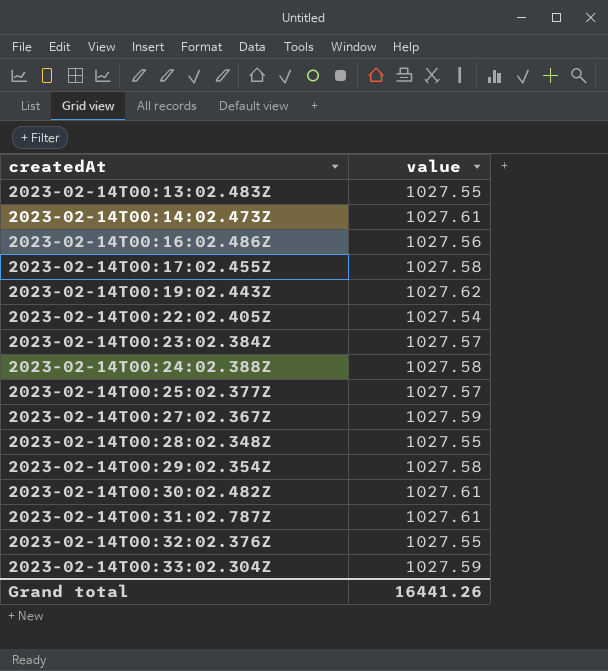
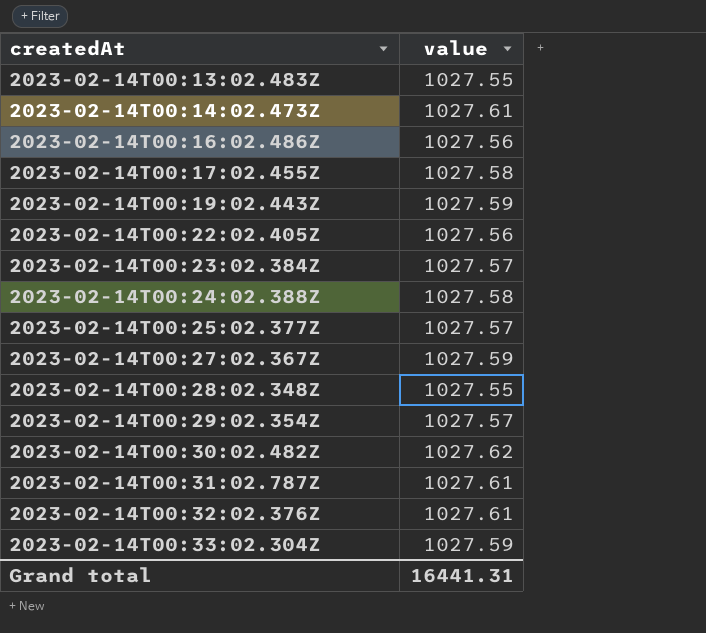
2023-02-14T00:19:02.443Z | value: 1027.62 -> 1027.59
2023-02-14T00:22:02.405Z | value: 1027.54 -> 1027.56
2023-02-14T00:29:02.354Z | value: 1027.58 -> 1027.57
2023-02-14T00:30:02.482Z | value: 1027.61 -> 1027.62
2023-02-14T00:32:02.376Z | value: 1027.55 -> 1027.61
Grand total | value: 16441.26 -> 16441.31

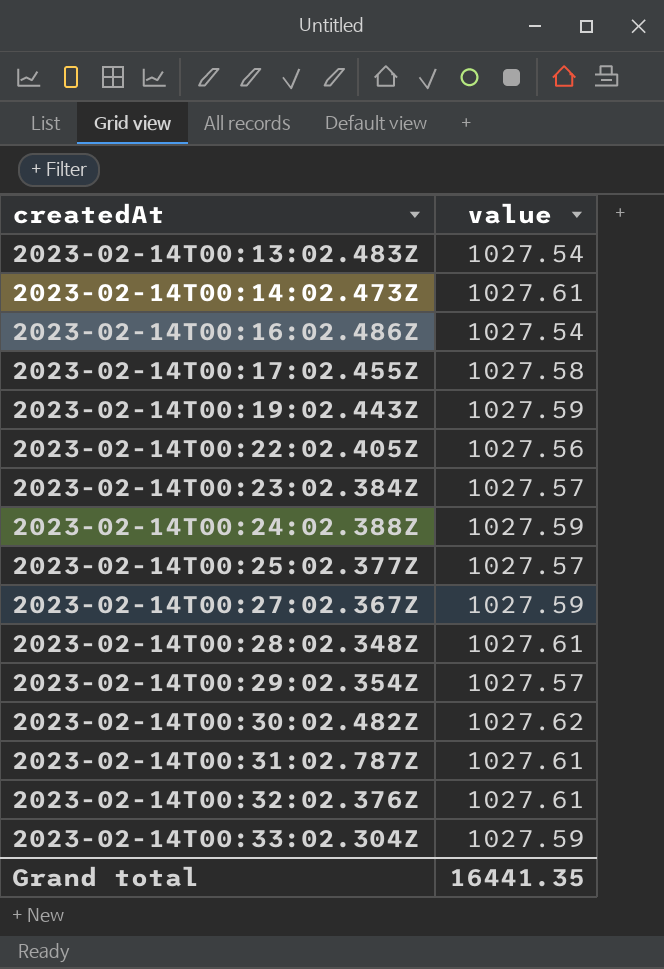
2023-02-14T00:13:02.483Z | value: 1027.55 -> 1027.54
2023-02-14T00:16:02.486Z | value: 1027.56 -> 1027.54
2023-02-14T00:24:02.388Z | value: 1027.58 -> 1027.59
2023-02-14T00:28:02.348Z | value: 1027.55 -> 1027.61
Grand total | value: 16441.31 -> 16441.35

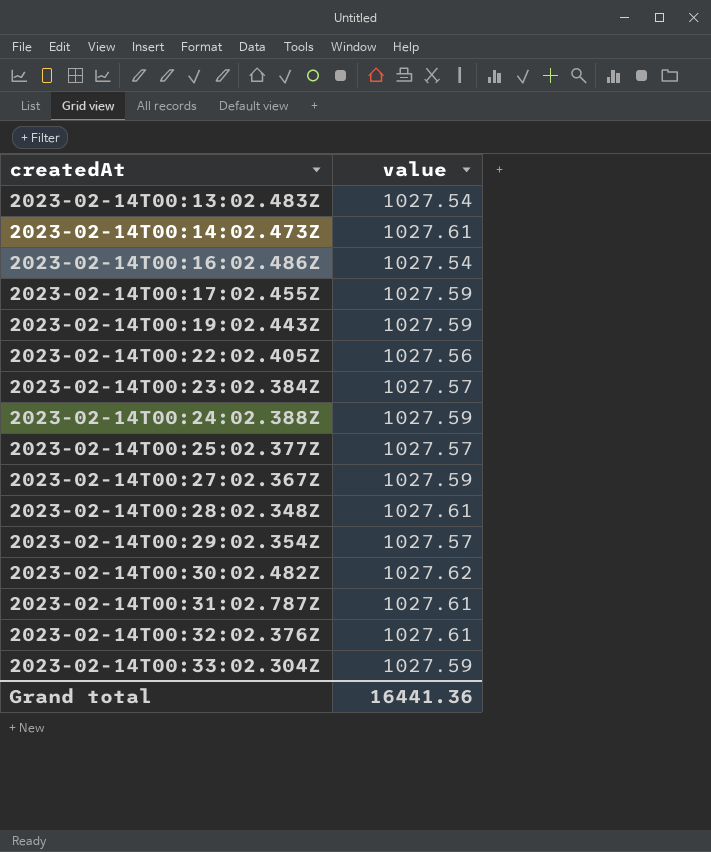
2023-02-14T00:17:02.455Z | value: 1027.58 -> 1027.59
Grand total | value: 16441.35 -> 16441.36

